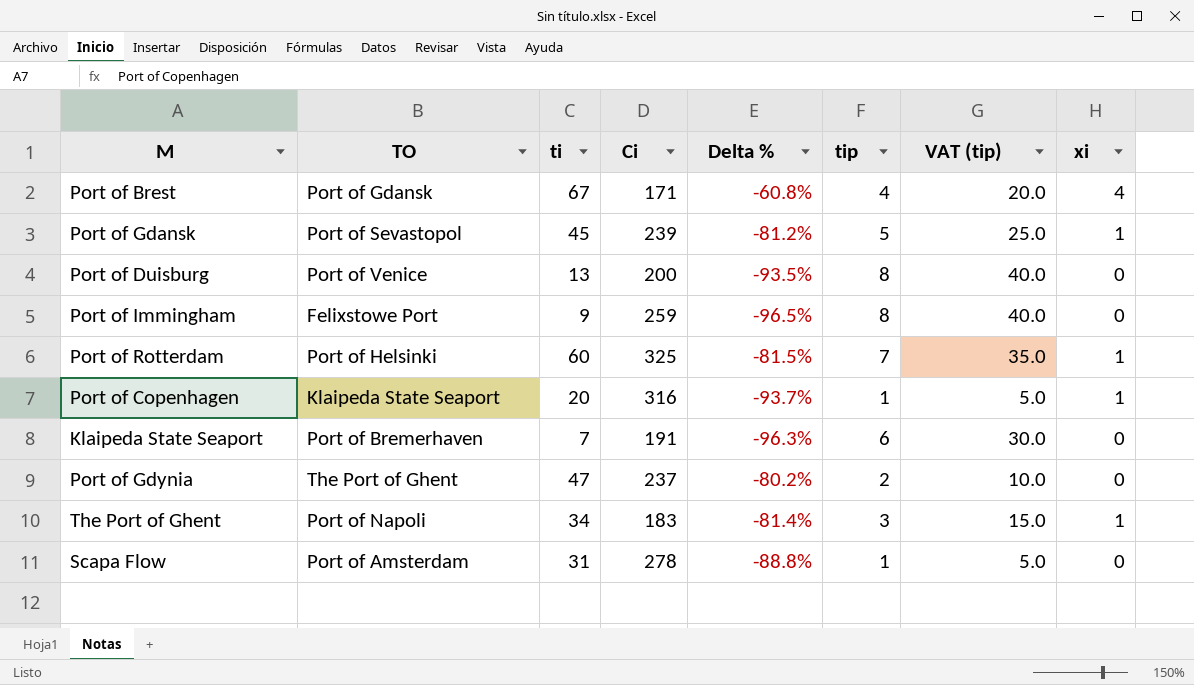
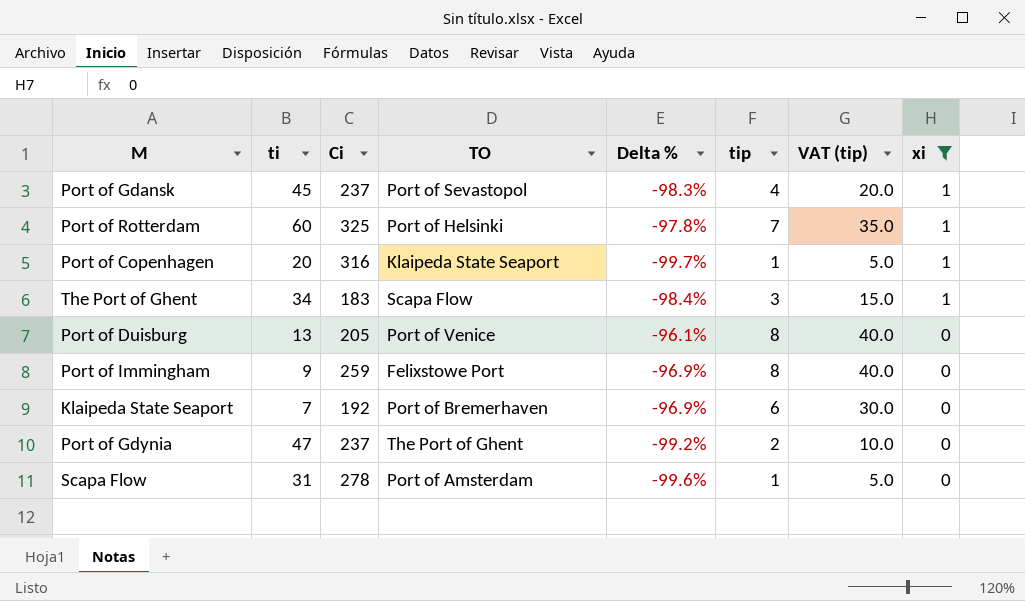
filter: none -> xi != 4
row order: none -> xi descending
column TO | position: 2 -> 4
column Delta % | formula: ([ti] - [Ci]) / [Ci] -> ([tip] - [Ci]) / [Ci]
Port of Gdansk | Ci: 239 -> 237
Port of Gdansk | tip: 5 -> 4
Port of Gdansk | VAT (tip): 25.0 -> 20.0
The Port of Ghent | TO: Port of Napoli -> Scapa Flow
Port of Duisburg | Ci: 200 -> 205
Klaipeda State Seaport | Ci: 191 -> 192

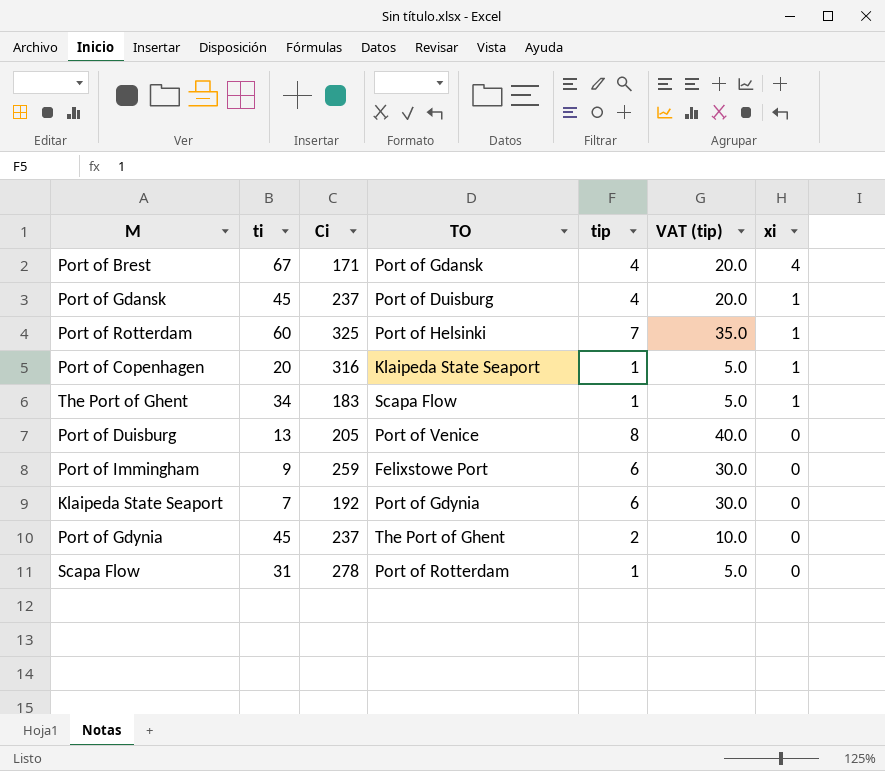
filter: xi != 4 -> none
column Delta % | formula: ([tip] - [Ci]) / [Ci] -> none
Port of Gdansk | TO: Port of Sevastopol -> Port of Duisburg
The Port of Ghent | tip: 3 -> 1
The Port of Ghent | VAT (tip): 15.0 -> 5.0
Port of Immingham | tip: 8 -> 6
Port of Immingham | VAT (tip): 40.0 -> 30.0
Klaipeda State Seaport | TO: Port of Bremerhaven -> Port of Gdynia
Port of Gdynia | ti: 47 -> 45
Scapa Flow | TO: Port of Amsterdam -> Port of Rotterdam

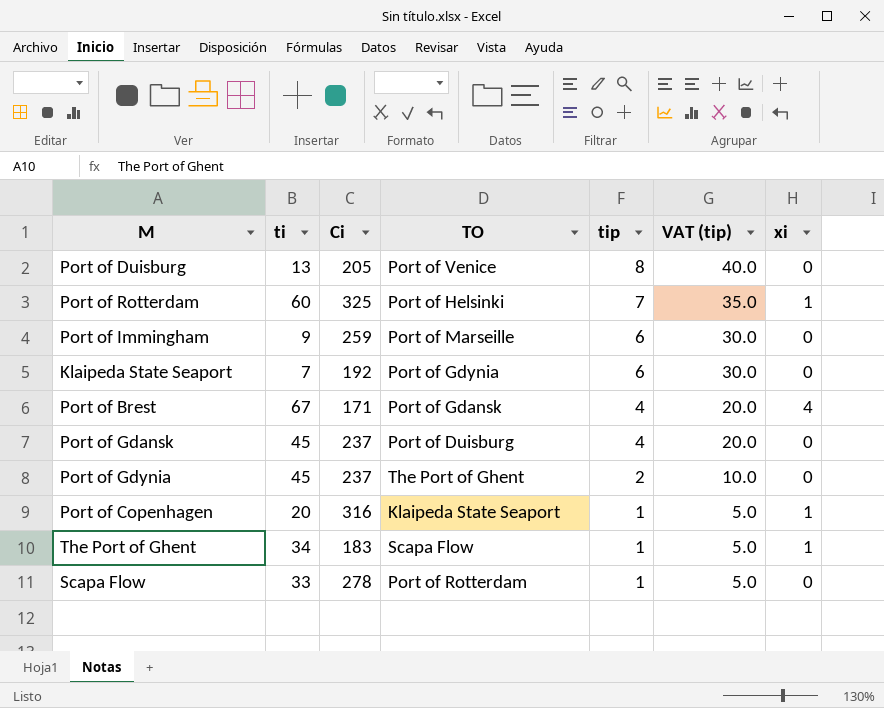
row order: xi descending -> tip descending
Port of Immingham | TO: Felixstowe Port -> Port of Marseille
Port of Gdansk | xi: 1 -> 0
Scapa Flow | ti: 31 -> 33

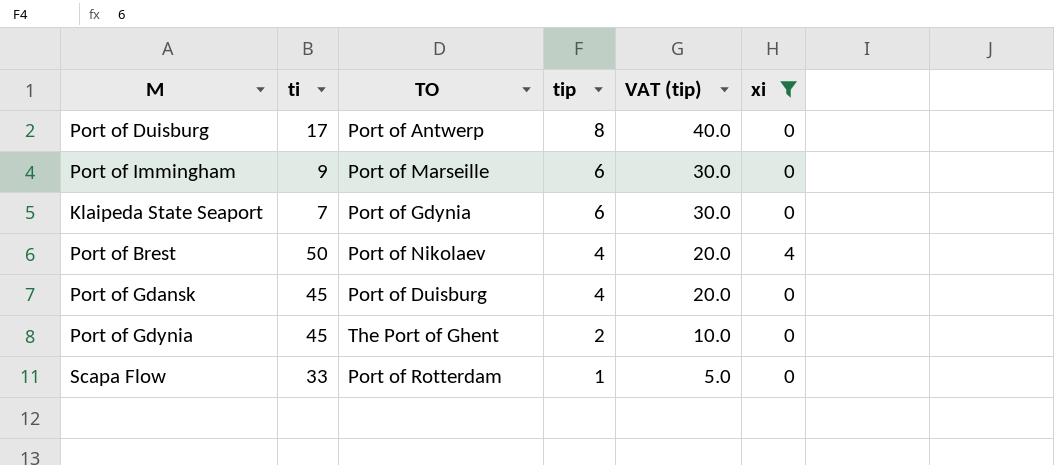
filter: none -> xi != 1
column Ci | position: 3 -> none
Port of Duisburg | ti: 13 -> 17
Port of Duisburg | TO: Port of Venice -> Port of Antwerp
Port of Brest | ti: 67 -> 50
Port of Brest | TO: Port of Gdansk -> Port of Nikolaev

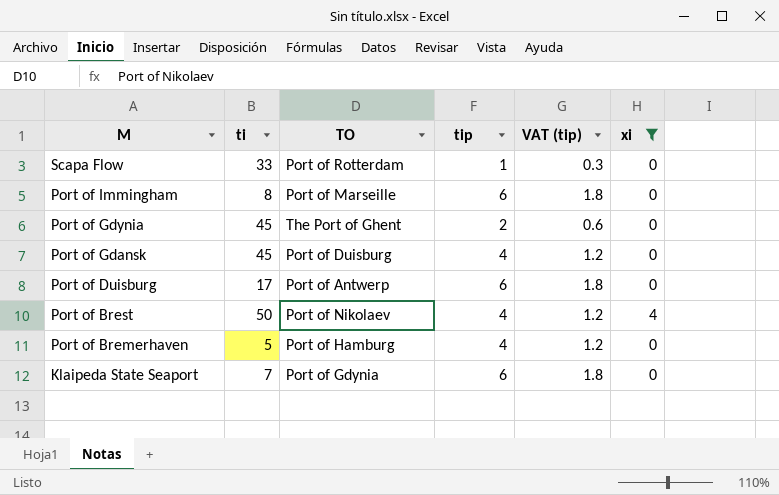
row order: tip descending -> M descending
column VAT (tip) | formula: [tip] * 5 -> [tip] * 0.3
Port of Immingham | ti: 9 -> 8
Port of Duisburg | tip: 8 -> 6
row Port of Bremerhaven: none -> 5 | Port of Hamburg | 4 | 1.2 | 0

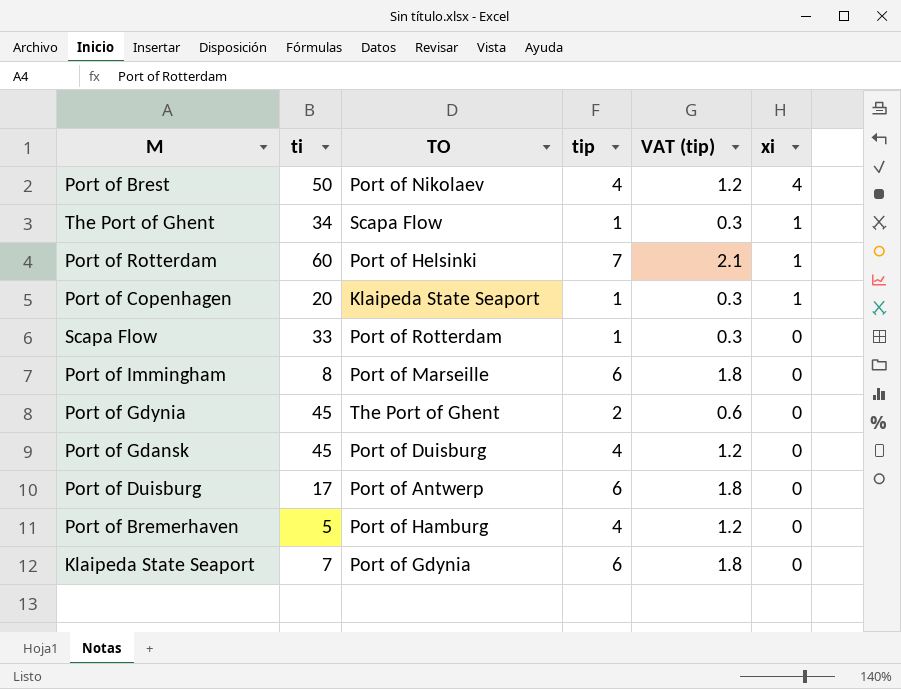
filter: xi != 1 -> none
row order: M descending -> xi descending

